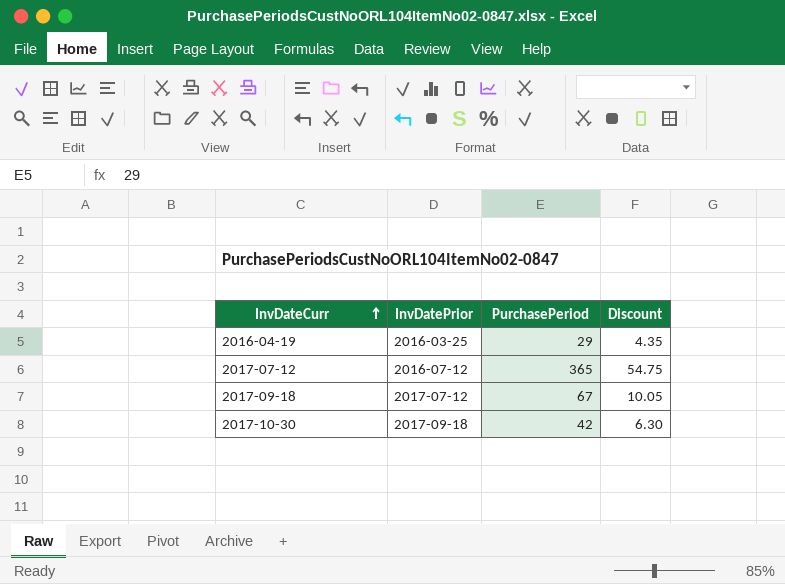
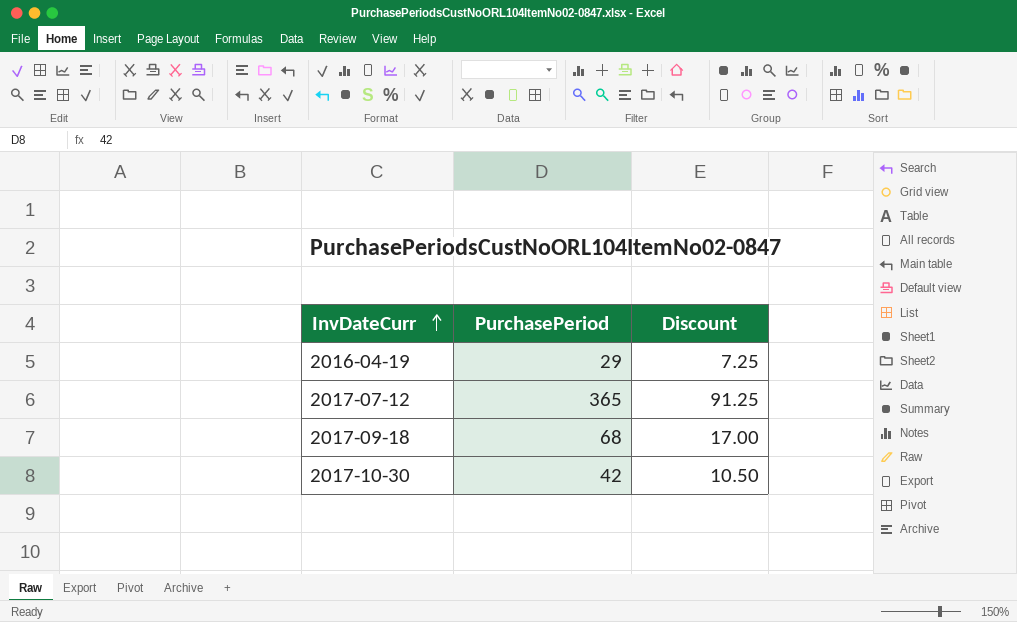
column InvDatePrior | position: 2 -> none
column Discount | formula: [PurchasePeriod] * 0.15 -> [PurchasePeriod] * 0.25
2017-09-18 | PurchasePeriod: 67 -> 68

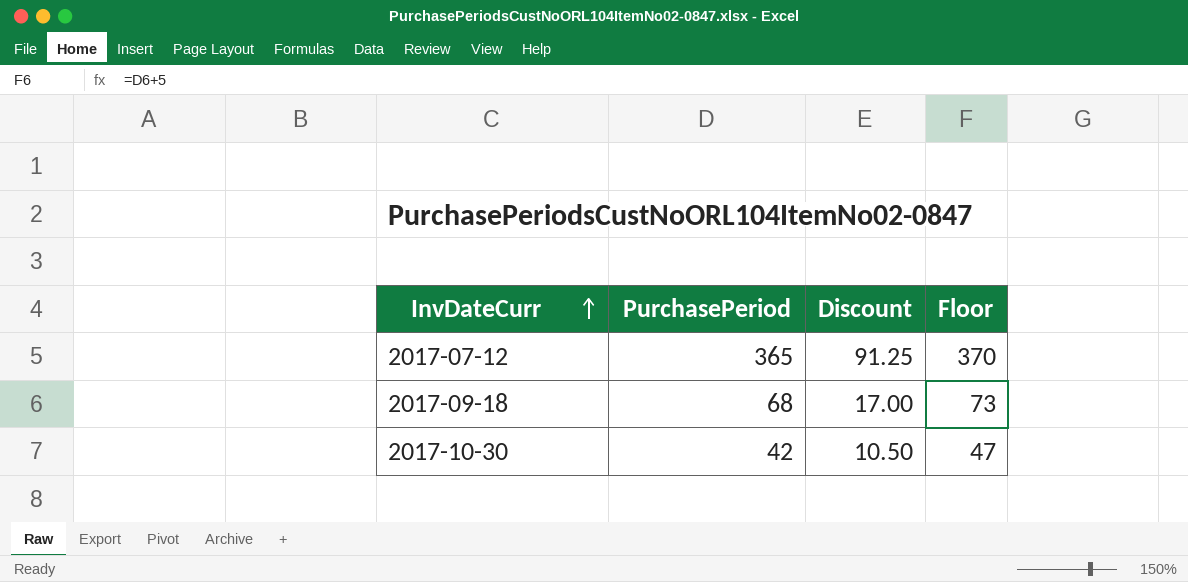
column Floor | formula: none -> [PurchasePeriod] + 5
row 2016-04-19: 29 | 7.25 -> none

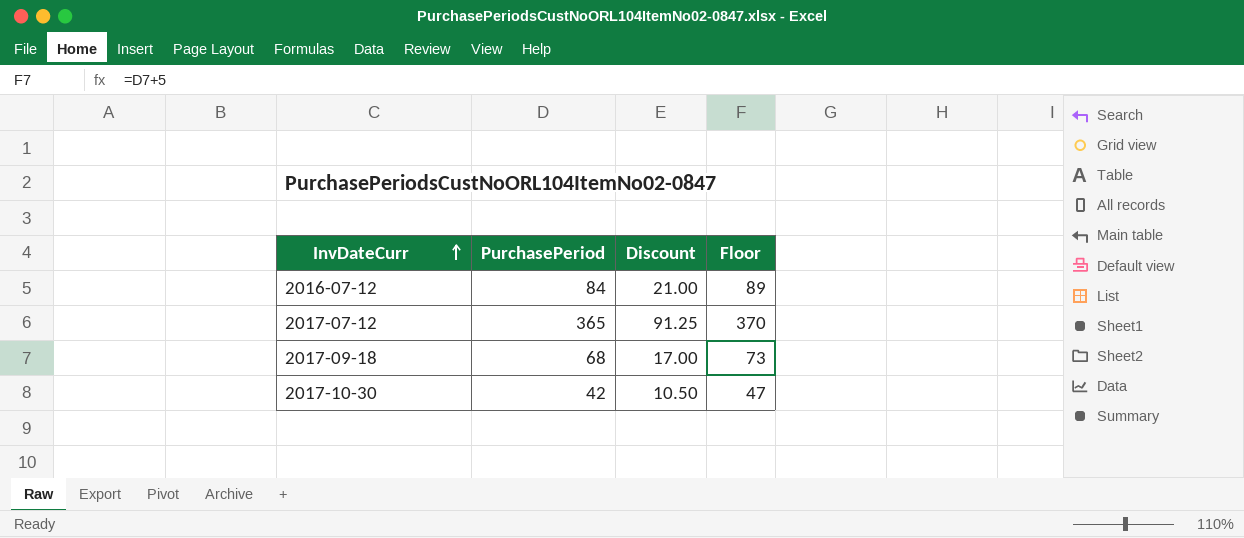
row 2016-07-12: none -> 84 | 21.00 | 89

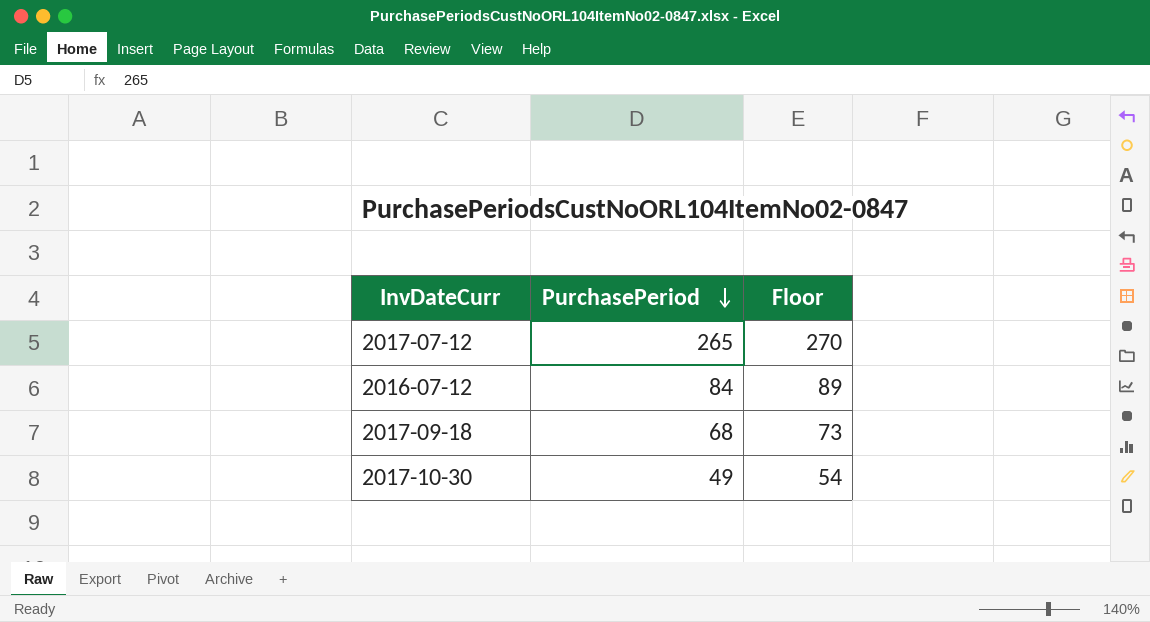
row order: InvDateCurr ascending -> PurchasePeriod descending
column Discount | formula: [PurchasePeriod] * 0.25 -> none
2017-07-12 | PurchasePeriod: 365 -> 265
2017-07-12 | Floor: 370 -> 270
2017-10-30 | PurchasePeriod: 42 -> 49
2017-10-30 | Floor: 47 -> 54

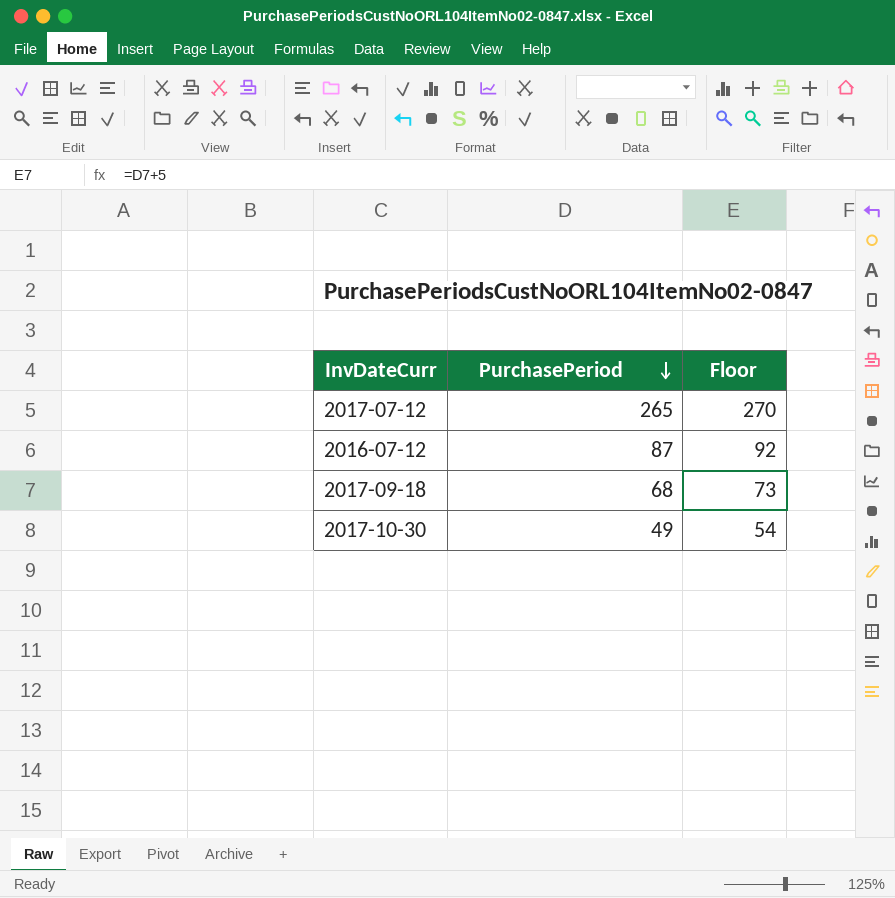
2016-07-12 | PurchasePeriod: 84 -> 87
2016-07-12 | Floor: 89 -> 92

